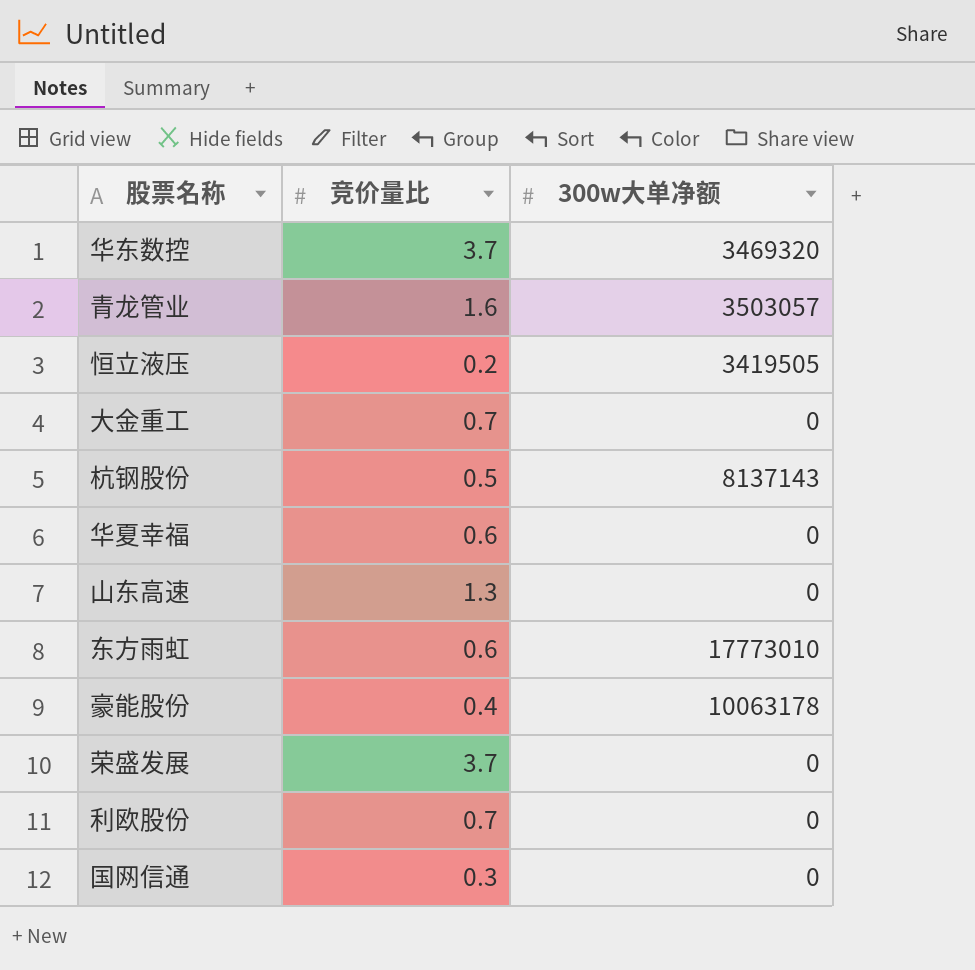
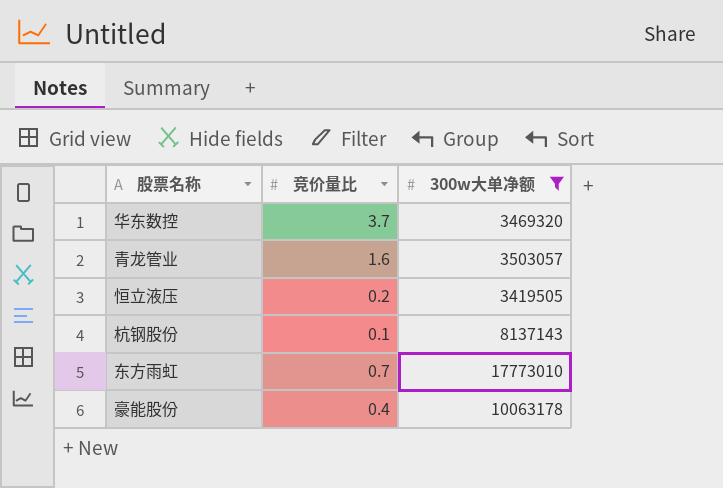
filter: none -> 300w大单净额 != 0
杭钢股份 | 竞价量比: 0.5 -> 0.1
东方雨虹 | 竞价量比: 0.6 -> 0.7

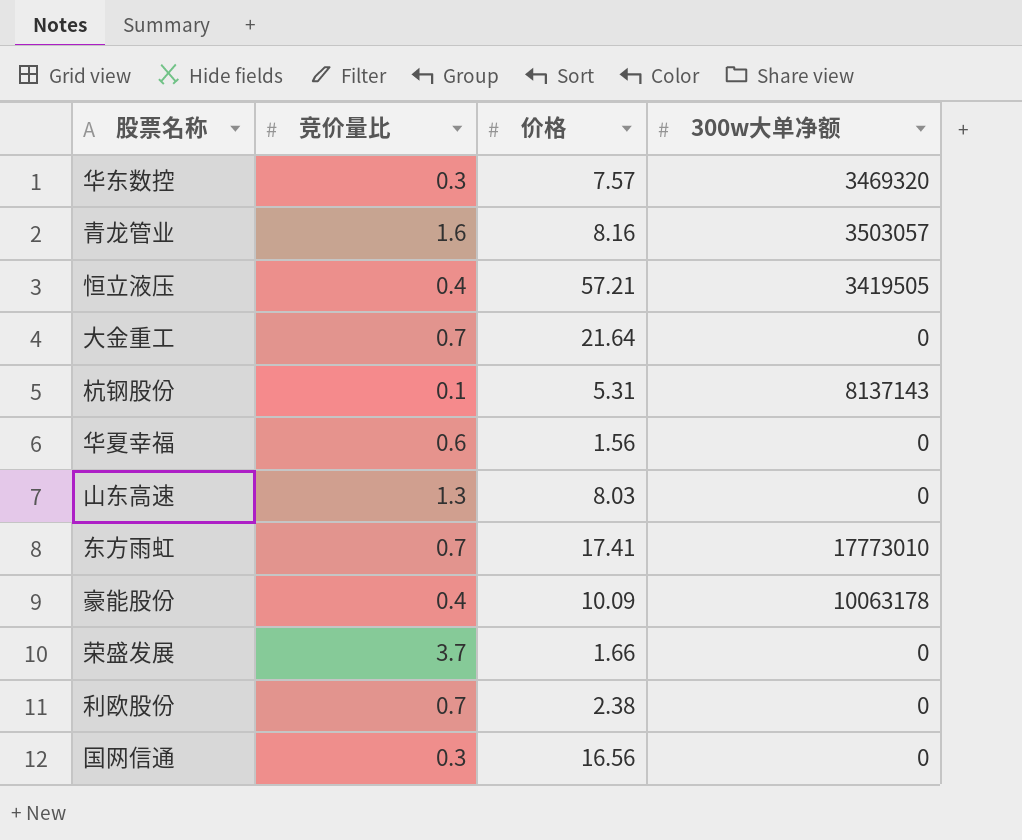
filter: 300w大单净额 != 0 -> none
column 价格 | position: none -> 3
华东数控 | 竞价量比: 3.7 -> 0.3
恒立液压 | 竞价量比: 0.2 -> 0.4

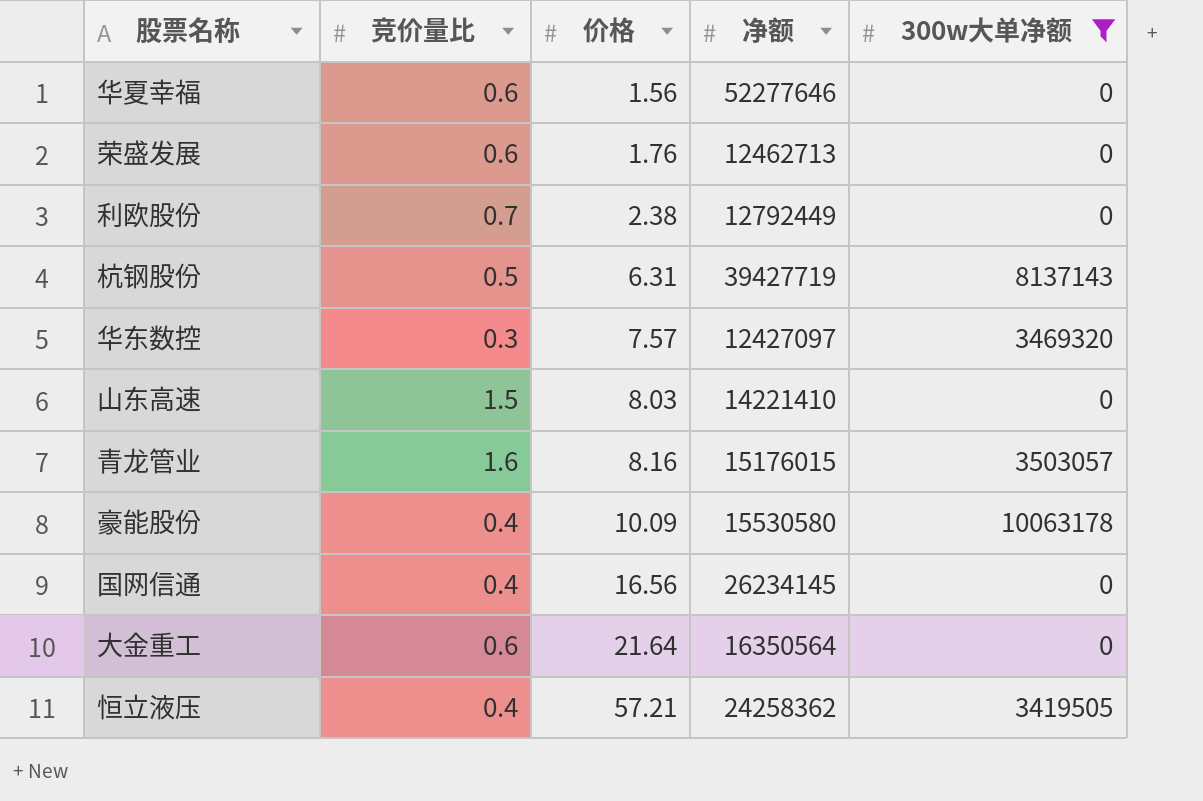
filter: none -> 300w大单净额 != 17773010
row order: none -> 价格 ascending
column 净额 | position: none -> 4
荣盛发展 | 竞价量比: 3.7 -> 0.6
荣盛发展 | 价格: 1.66 -> 1.76
杭钢股份 | 竞价量比: 0.1 -> 0.5
杭钢股份 | 价格: 5.31 -> 6.31
山东高速 | 竞价量比: 1.3 -> 1.5
国网信通 | 竞价量比: 0.3 -> 0.4
大金重工 | 竞价量比: 0.7 -> 0.6

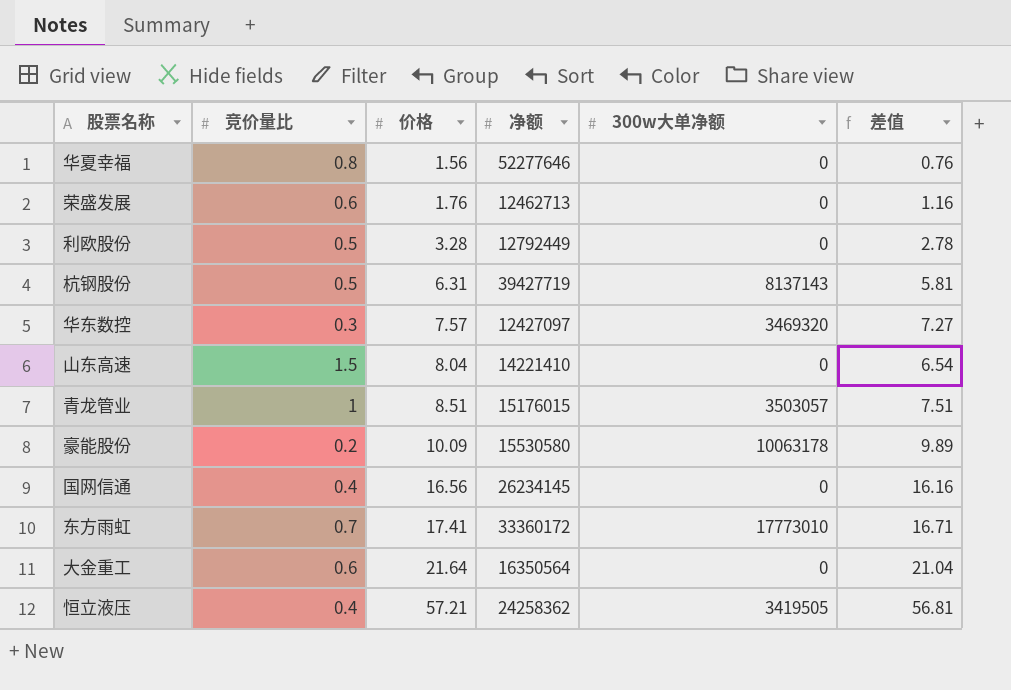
filter: 300w大单净额 != 17773010 -> none
column 差值 | formula: none -> [价格] - [竞价量比]
华夏幸福 | 竞价量比: 0.6 -> 0.8
利欧股份 | 竞价量比: 0.7 -> 0.5
利欧股份 | 价格: 2.38 -> 3.28
山东高速 | 价格: 8.03 -> 8.04
青龙管业 | 竞价量比: 1.6 -> 1
青龙管业 | 价格: 8.16 -> 8.51
豪能股份 | 竞价量比: 0.4 -> 0.2

